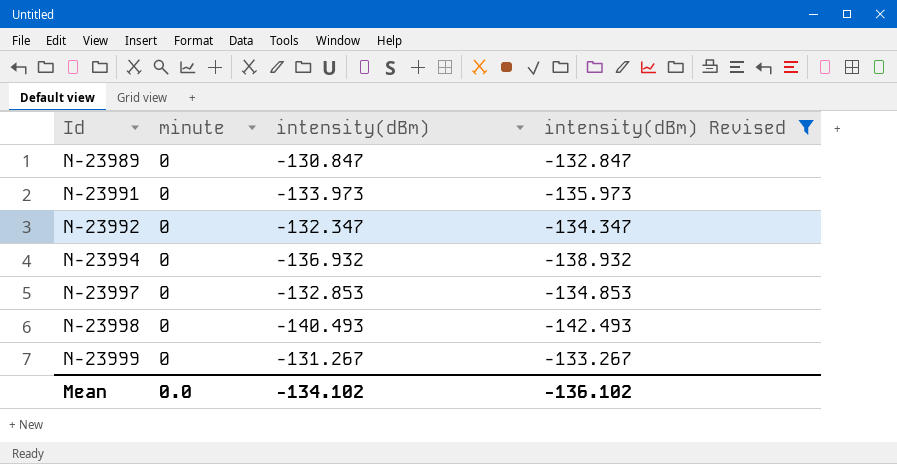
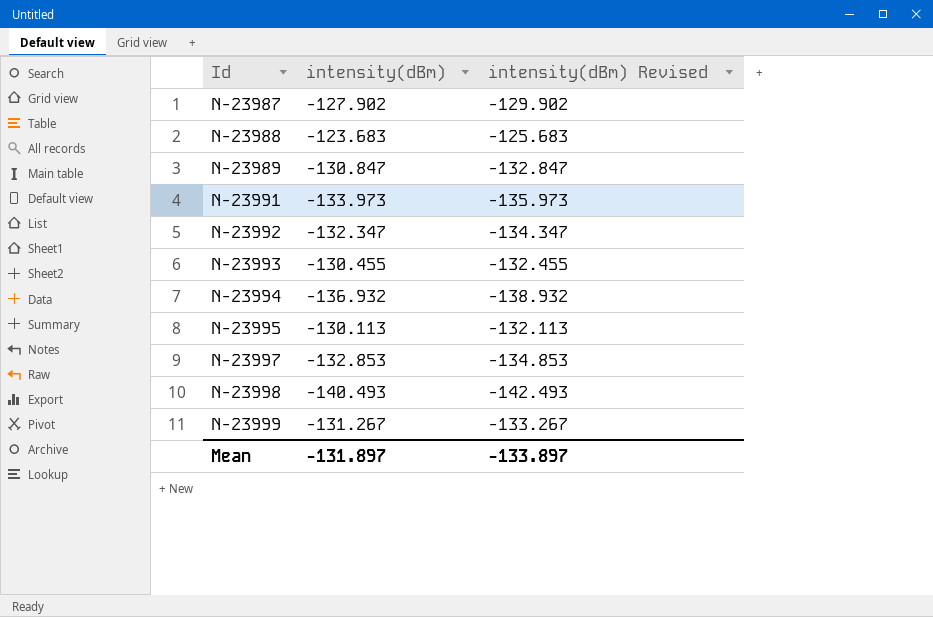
filter: intensity(dBm) Revised <= -132.847 -> none
column minute | position: 2 -> none
Mean | intensity(dBm): -134.102 -> -131.897
Mean | intensity(dBm) Revised: -136.102 -> -133.897

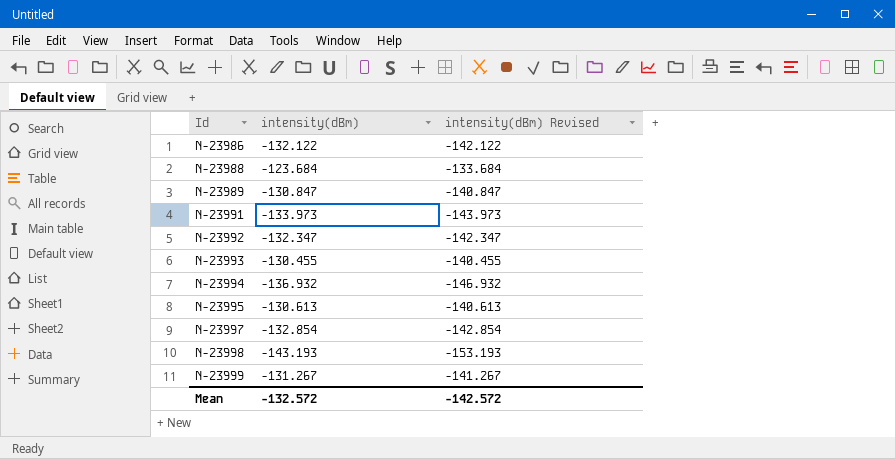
column intensity(dBm) Revised | formula: [intensity(dBm)] - 2 -> [intensity(dBm)] - 10
row N-23987: -127.902 | -129.902 -> none
row N-23986: none -> -132.122 | -142.122
N-23988 | intensity(dBm): -123.683 -> -123.684
N-23995 | intensity(dBm): -130.113 -> -130.613
N-23997 | intensity(dBm): -132.853 -> -132.854
N-23998 | intensity(dBm): -140.493 -> -143.193
Mean | intensity(dBm): -131.897 -> -132.572
Mean | intensity(dBm) Revised: -133.897 -> -142.572

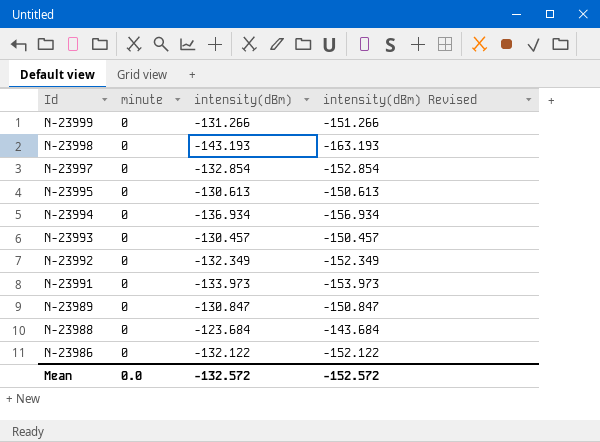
row order: Id ascending -> Id descending
column minute | position: none -> 2
column intensity(dBm) Revised | formula: [intensity(dBm)] - 10 -> [intensity(dBm)] - 20
N-23999 | intensity(dBm): -131.267 -> -131.266
N-23994 | intensity(dBm): -136.932 -> -136.934
N-23993 | intensity(dBm): -130.455 -> -130.457
N-23992 | intensity(dBm): -132.347 -> -132.349
Mean | intensity(dBm) Revised: -142.572 -> -152.572

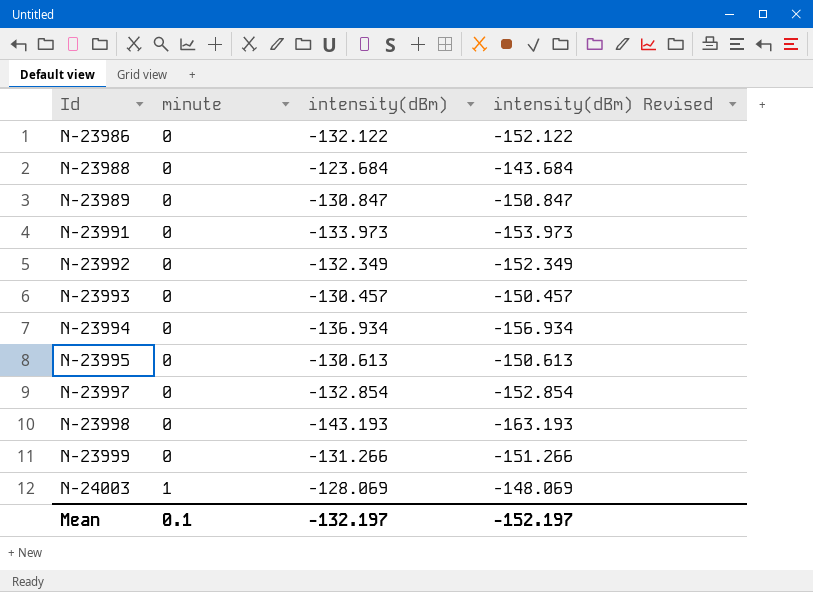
row order: Id descending -> Id ascending
row N-24003: none -> 1 | -128.069 | -148.069
Mean | minute: 0.0 -> 0.1
Mean | intensity(dBm): -132.572 -> -132.197
Mean | intensity(dBm) Revised: -152.572 -> -152.197

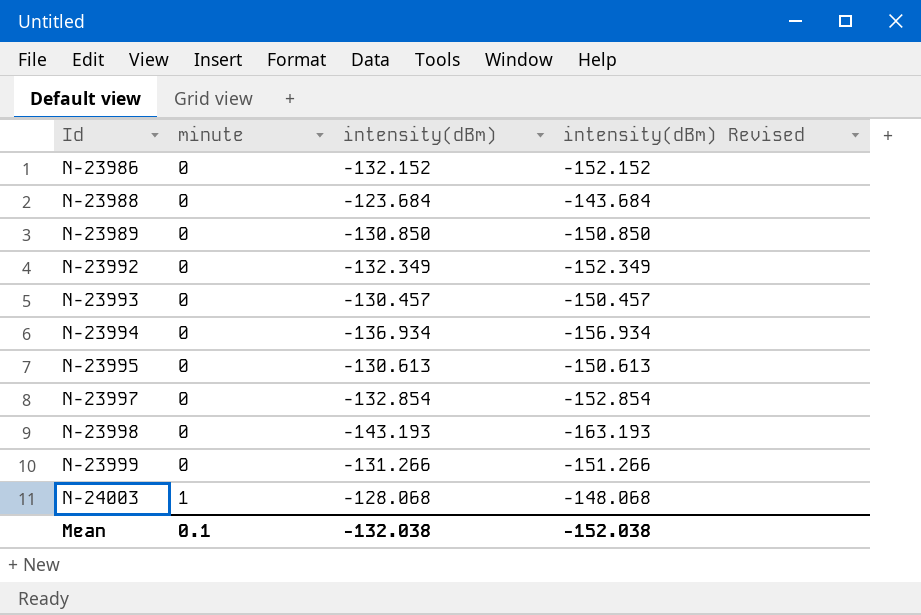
row N-23991: 0 | -133.973 | -153.973 -> none
N-23986 | intensity(dBm): -132.122 -> -132.152
N-23986 | intensity(dBm) Revised: -152.122 -> -152.152
N-23989 | intensity(dBm): -130.847 -> -130.850
N-23989 | intensity(dBm) Revised: -150.847 -> -150.850
N-24003 | intensity(dBm): -128.069 -> -128.068
N-24003 | intensity(dBm) Revised: -148.069 -> -148.068
Mean | intensity(dBm): -132.197 -> -132.038
Mean | intensity(dBm) Revised: -152.197 -> -152.038

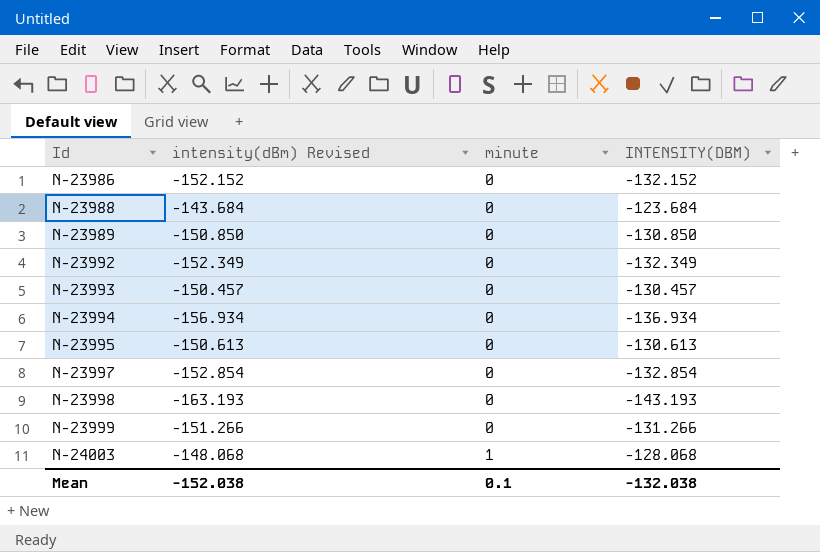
column intensity(dBm) Revised | position: 4 -> 2
column name: intensity(dBm) -> INTENSITY(DBM)

